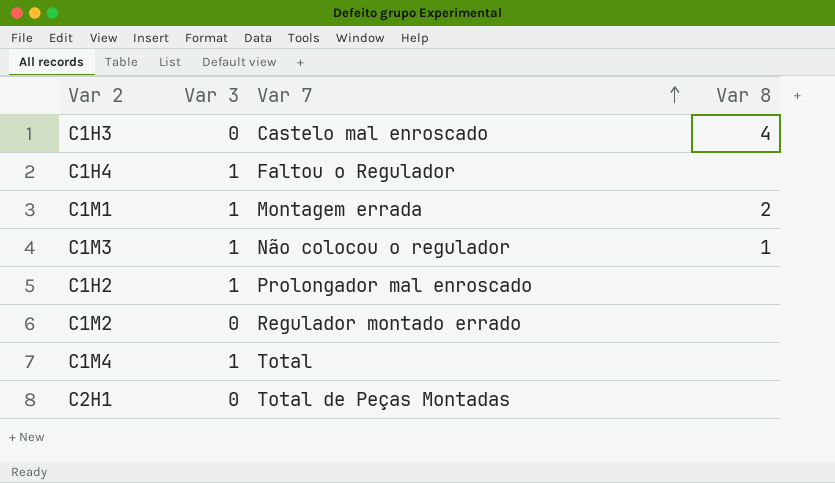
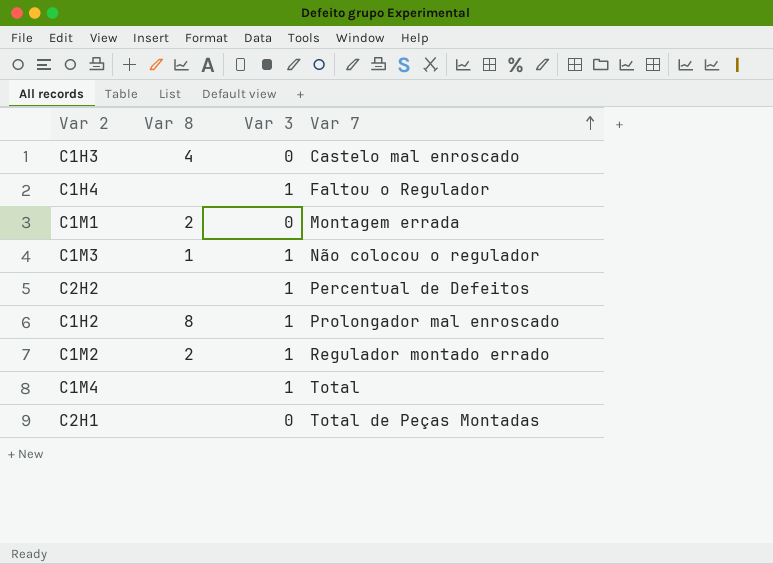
column Var 8 | position: 4 -> 2
C1M1 | Var 3: 1 -> 0
row C2H2: none -> none | 1 | Percentual de Defeitos
C1H2 | Var 8: none -> 8
C1M2 | Var 8: none -> 2
C1M2 | Var 3: 0 -> 1

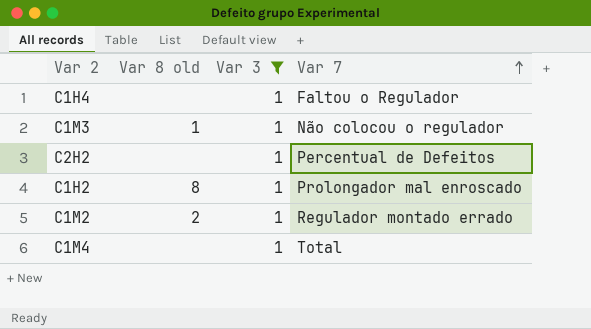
filter: none -> Var 3 = 1
column name: Var 8 -> Var 8 old

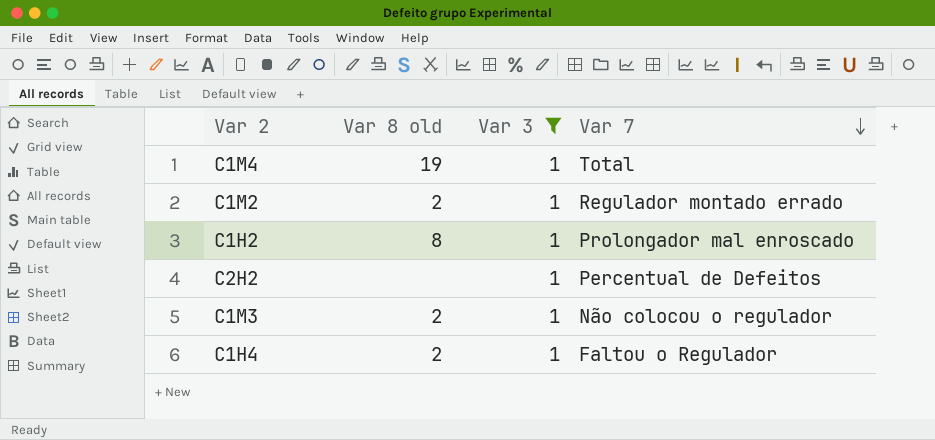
row order: Var 7 ascending -> Var 7 descending
C1M4 | Var 8 old: none -> 19
C1M3 | Var 8 old: 1 -> 2
C1H4 | Var 8 old: none -> 2

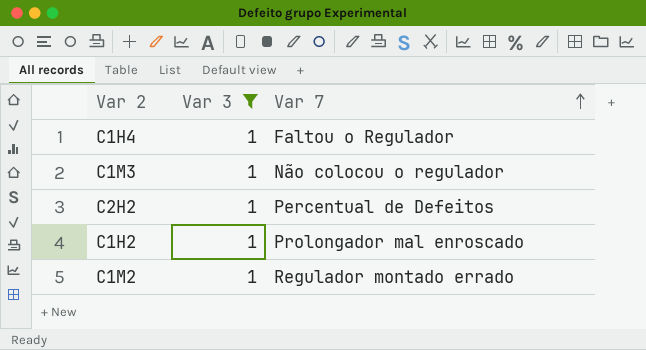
row order: Var 7 descending -> Var 7 ascending
column Var 8 old | position: 2 -> none
row C1M4: 19 | 1 | Total -> none

